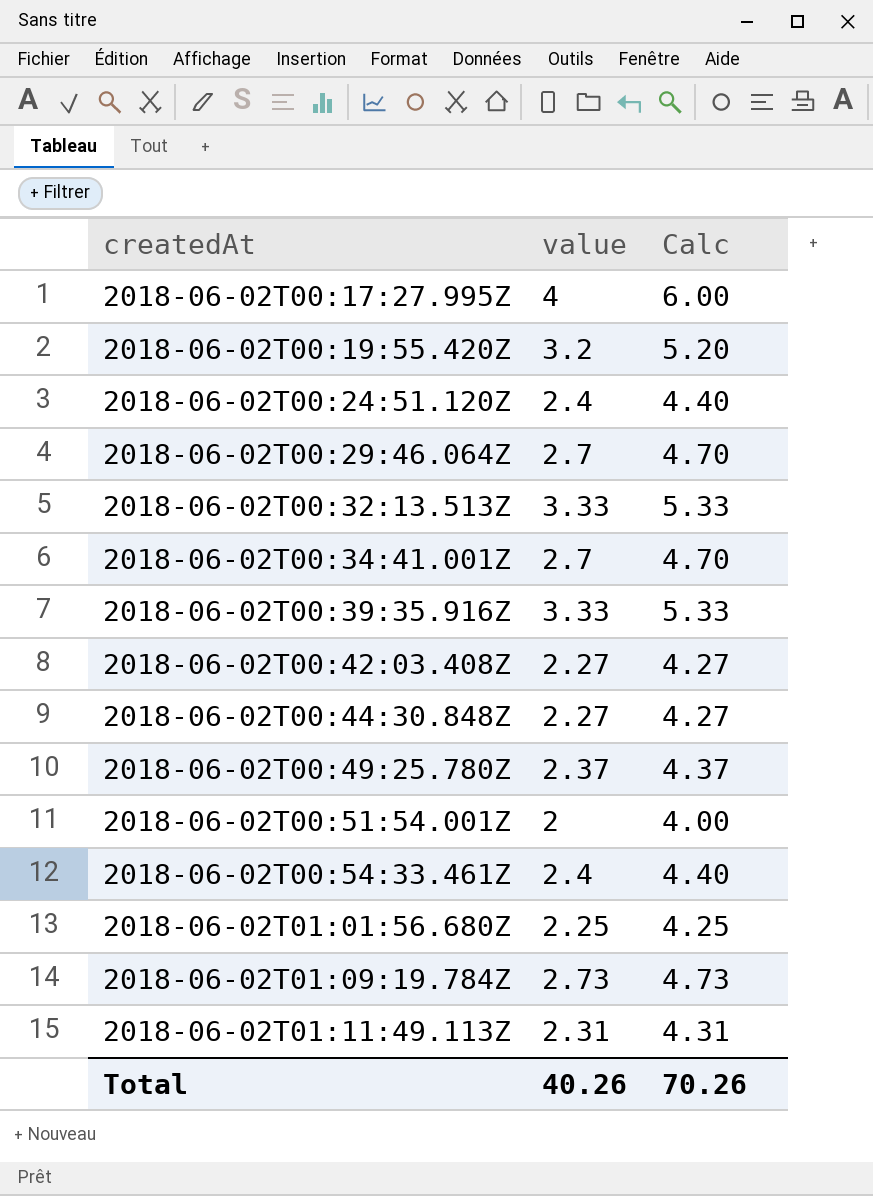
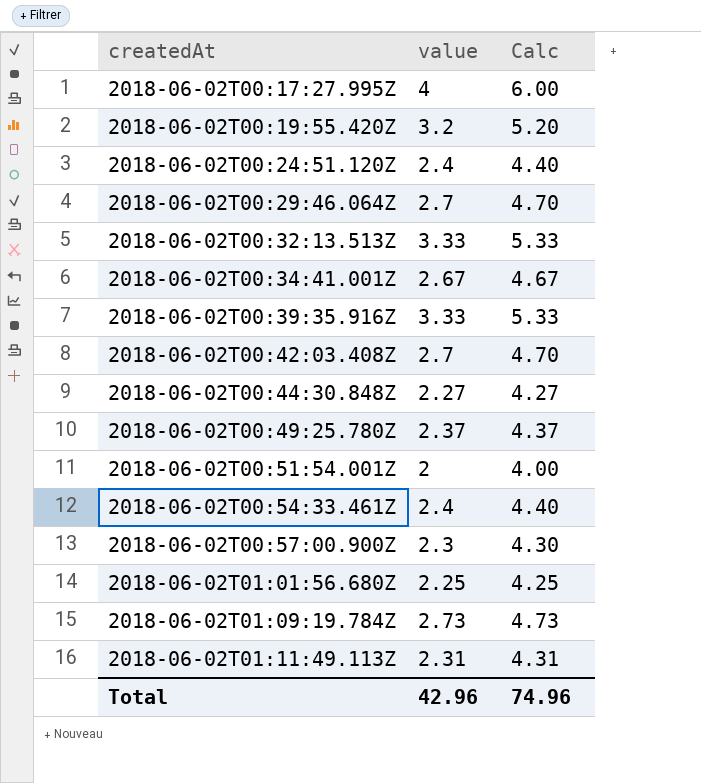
2018-06-02T00:34:41.001Z | value: 2.7 -> 2.67
2018-06-02T00:34:41.001Z | Calc: 4.70 -> 4.67
2018-06-02T00:42:03.408Z | value: 2.27 -> 2.7
2018-06-02T00:42:03.408Z | Calc: 4.27 -> 4.70
row 2018-06-02T00:57:00.900Z: none -> 2.3 | 4.30
Total | value: 40.26 -> 42.96
Total | Calc: 70.26 -> 74.96

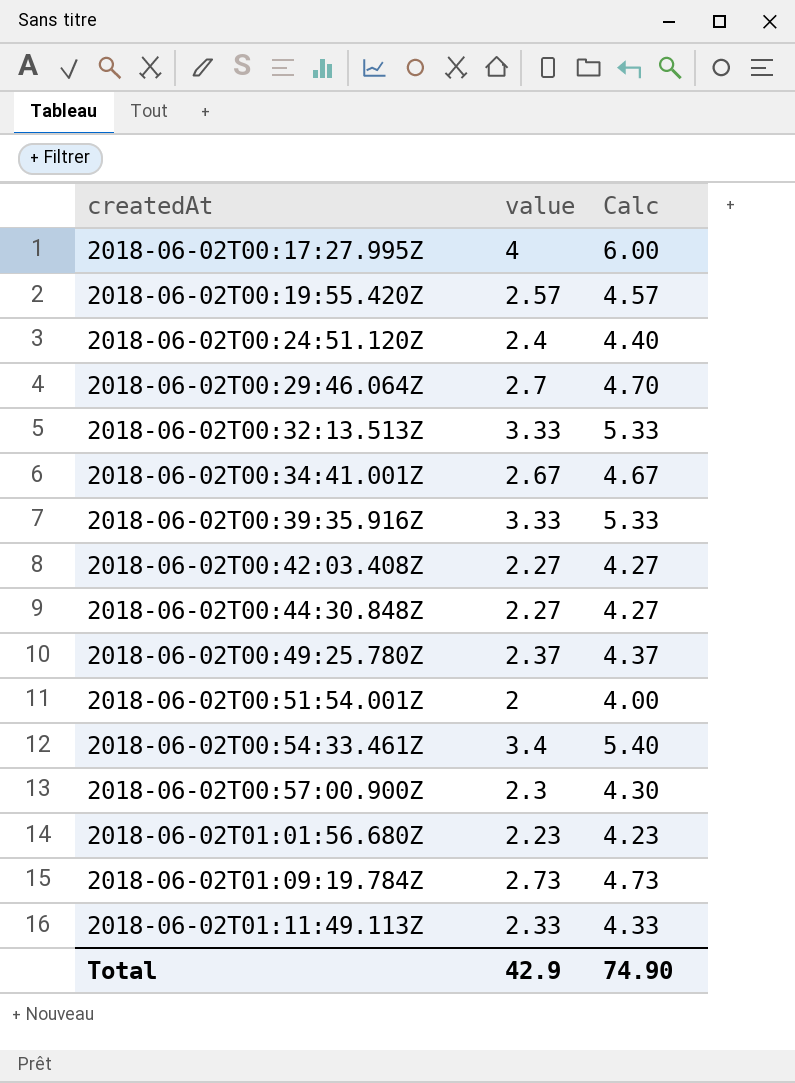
2018-06-02T00:19:55.420Z | value: 3.2 -> 2.57
2018-06-02T00:19:55.420Z | Calc: 5.20 -> 4.57
2018-06-02T00:42:03.408Z | value: 2.7 -> 2.27
2018-06-02T00:42:03.408Z | Calc: 4.70 -> 4.27
2018-06-02T00:54:33.461Z | value: 2.4 -> 3.4
2018-06-02T00:54:33.461Z | Calc: 4.40 -> 5.40
2018-06-02T01:01:56.680Z | value: 2.25 -> 2.23
2018-06-02T01:01:56.680Z | Calc: 4.25 -> 4.23
2018-06-02T01:11:49.113Z | value: 2.31 -> 2.33
2018-06-02T01:11:49.113Z | Calc: 4.31 -> 4.33
Total | value: 42.96 -> 42.9
Total | Calc: 74.96 -> 74.90

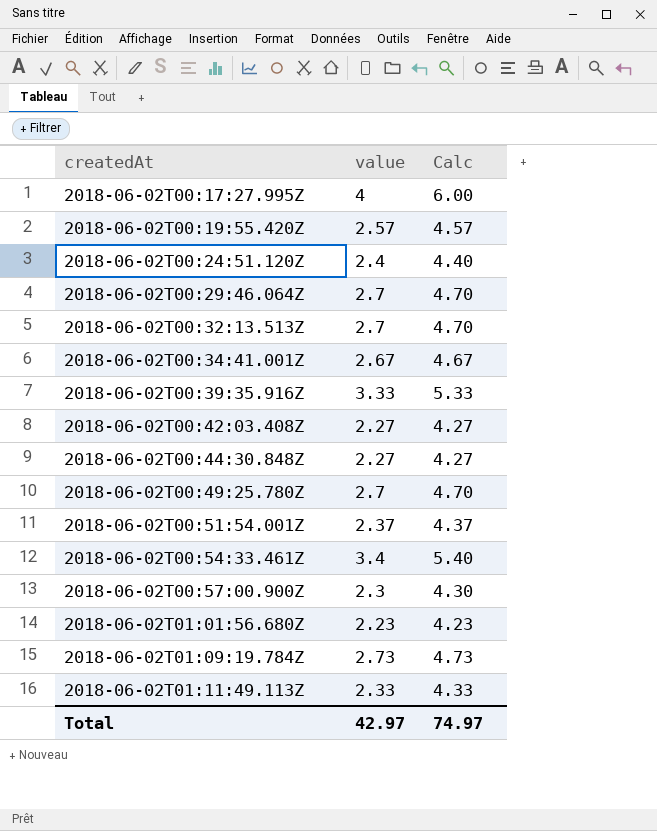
2018-06-02T00:32:13.513Z | value: 3.33 -> 2.7
2018-06-02T00:32:13.513Z | Calc: 5.33 -> 4.70
2018-06-02T00:49:25.780Z | value: 2.37 -> 2.7
2018-06-02T00:49:25.780Z | Calc: 4.37 -> 4.70
2018-06-02T00:51:54.001Z | value: 2 -> 2.37
2018-06-02T00:51:54.001Z | Calc: 4.00 -> 4.37
Total | value: 42.9 -> 42.97
Total | Calc: 74.90 -> 74.97

